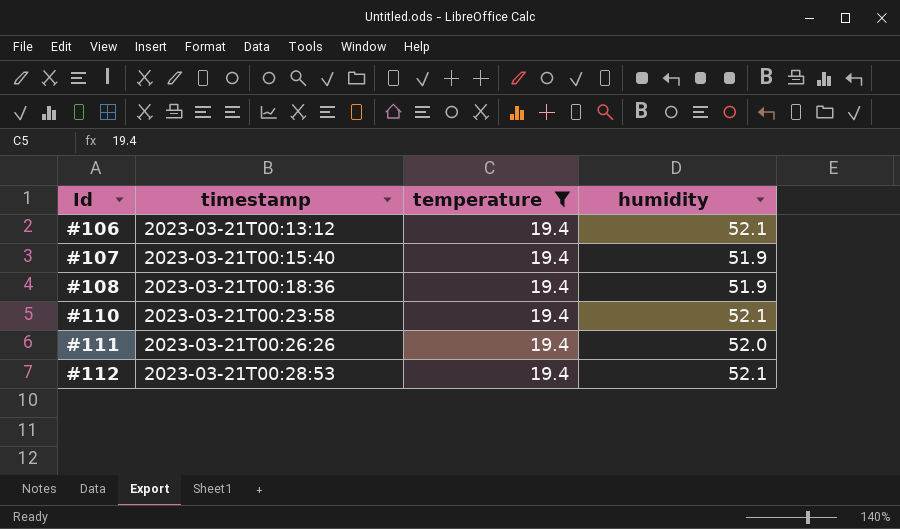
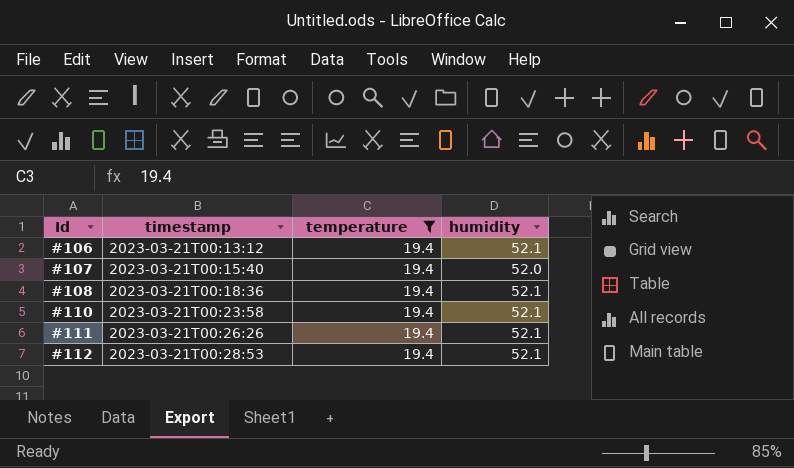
#107 | humidity: 51.9 -> 52.0
#108 | humidity: 51.9 -> 52.1
#111 | humidity: 52.0 -> 52.1

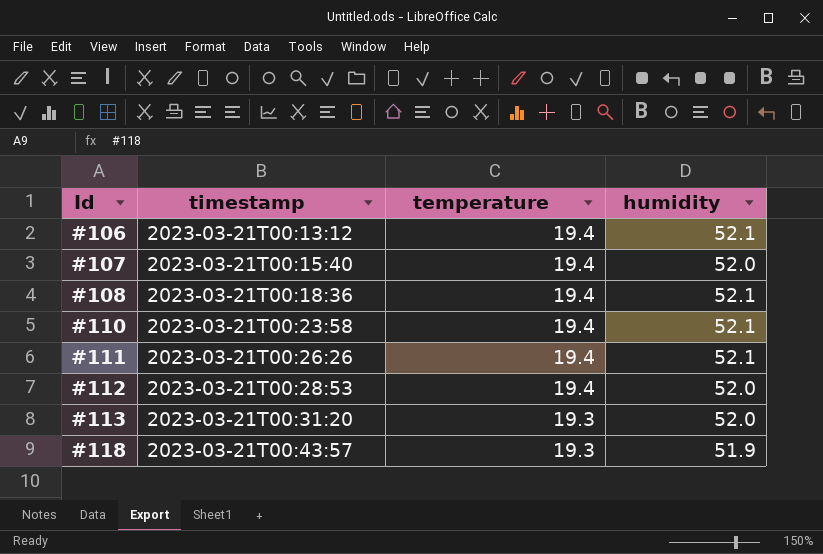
filter: temperature = 19.4 -> none
#112 | humidity: 52.1 -> 52.0

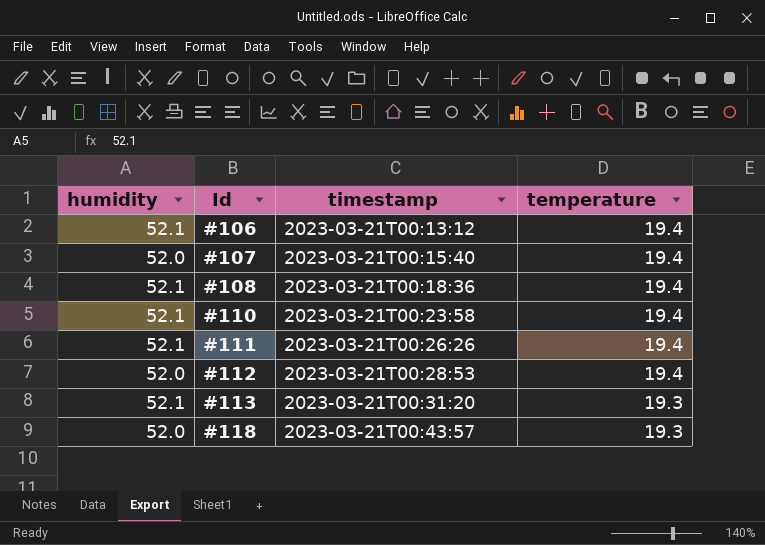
column humidity | position: 4 -> 1
#113 | humidity: 52.0 -> 52.1
#118 | humidity: 51.9 -> 52.0

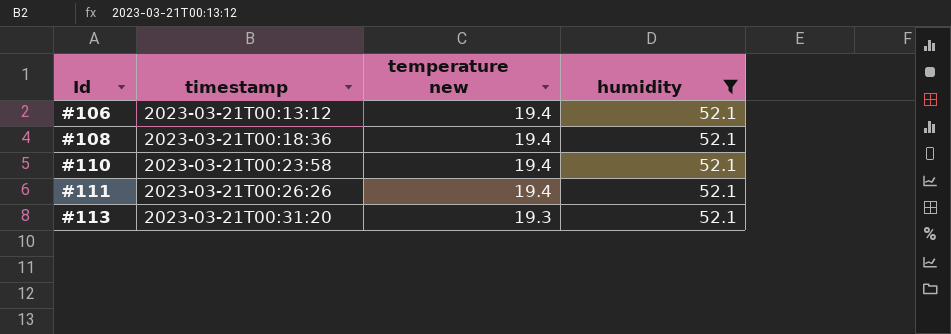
filter: none -> humidity = 52.1
column name: temperature -> temperature new
column humidity | position: 1 -> 4

